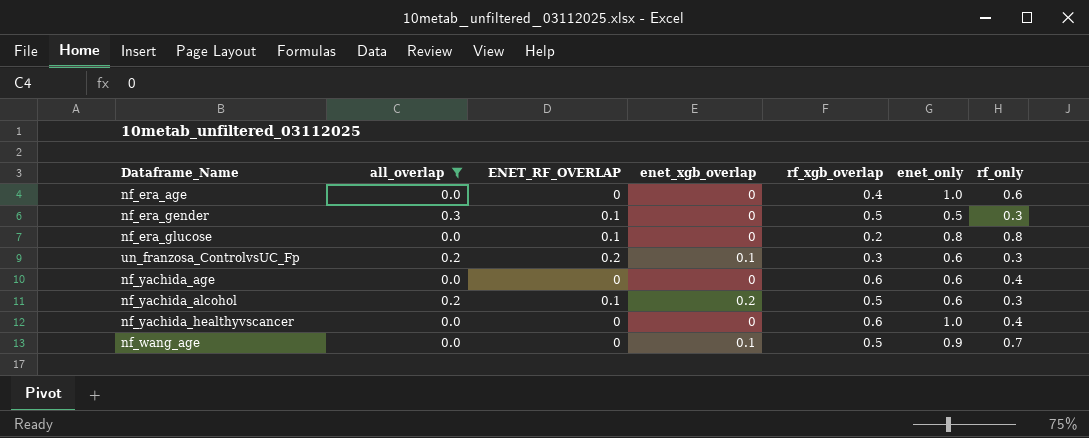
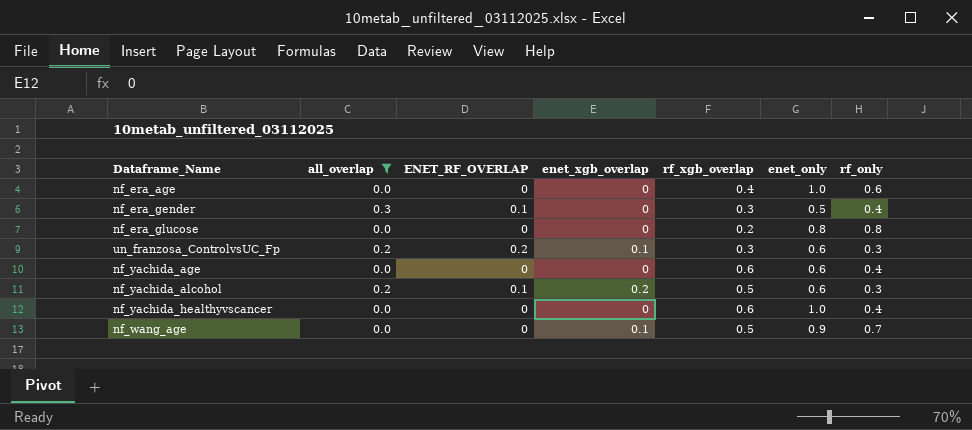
nf_era_gender | rf_xgb_overlap: 0.5 -> 0.3
nf_era_gender | rf_only: 0.3 -> 0.4
nf_era_glucose | ENET_RF_OVERLAP: 0.1 -> 0

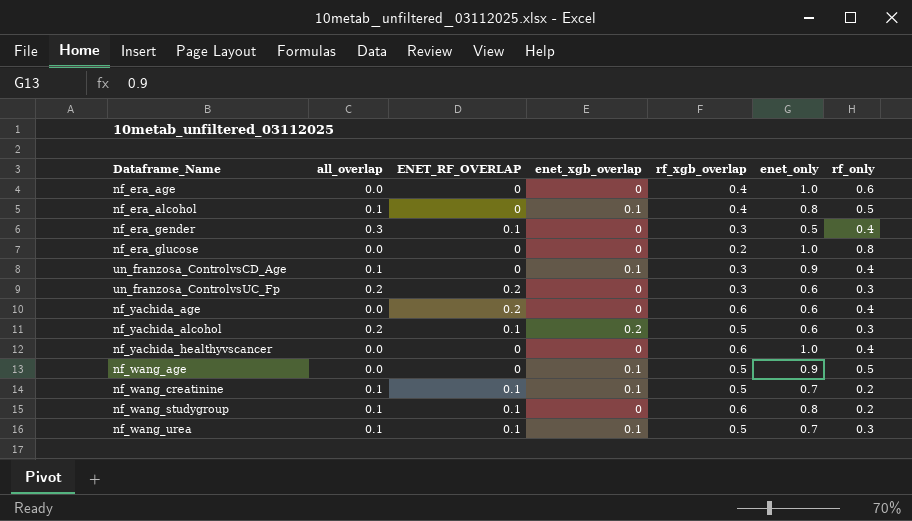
filter: all_overlap != 0.1 -> none
nf_era_glucose | enet_only: 0.8 -> 1.0
un_franzosa_ControlvsUC_Fp | enet_xgb_overlap: 0.1 -> 0
nf_yachida_age | ENET_RF_OVERLAP: 0 -> 0.2
nf_wang_age | rf_only: 0.7 -> 0.5

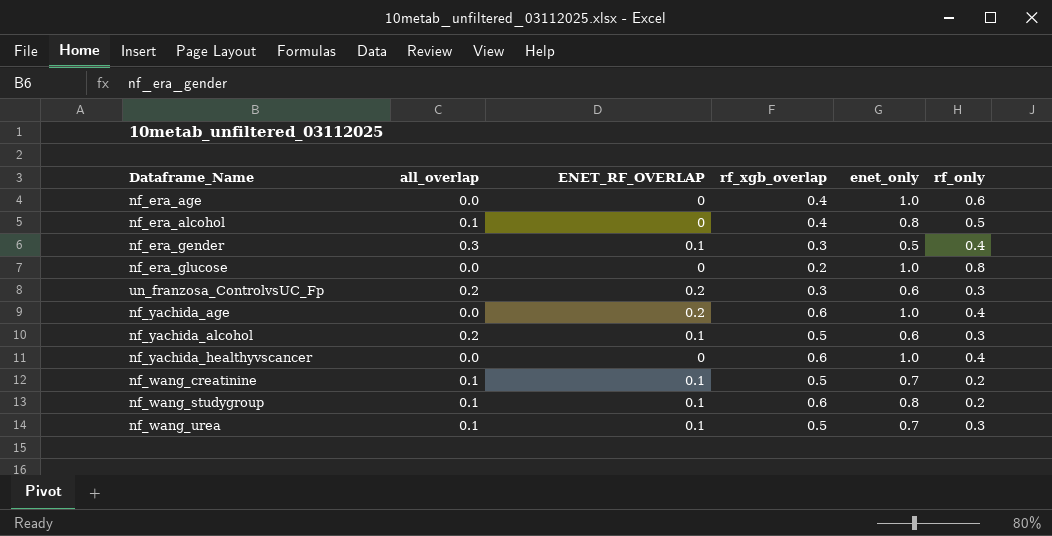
column enet_xgb_overlap | position: 4 -> none
row un_franzosa_ControlvsCD_Age: 0.1 | 0 | 0.1 | 0.3 | 0.9 | 0.4 -> none
row nf_wang_age: 0.0 | 0 | 0.1 | 0.5 | 0.9 | 0.5 -> none
nf_yachida_age | enet_only: 0.6 -> 1.0

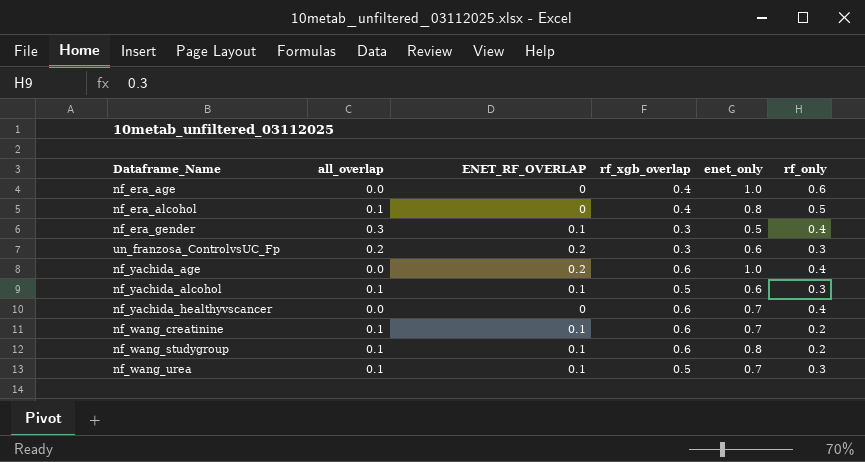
row nf_era_glucose: 0.0 | 0 | 0.2 | 1.0 | 0.8 -> none
nf_yachida_alcohol | all_overlap: 0.2 -> 0.1
nf_yachida_healthyvscancer | enet_only: 1.0 -> 0.7
nf_wang_creatinine | rf_xgb_overlap: 0.5 -> 0.6

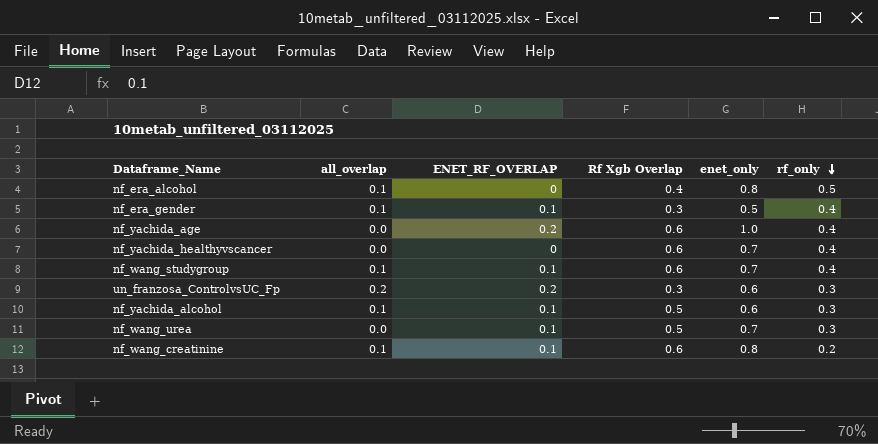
row order: none -> rf_only descending
column name: rf_xgb_overlap -> Rf Xgb Overlap
row nf_era_age: 0.0 | 0 | 0.4 | 1.0 | 0.6 -> none
nf_era_gender | all_overlap: 0.3 -> 0.1
nf_wang_studygroup | enet_only: 0.8 -> 0.7
nf_wang_studygroup | rf_only: 0.2 -> 0.4
nf_wang_urea | all_overlap: 0.1 -> 0.0
nf_wang_creatinine | enet_only: 0.7 -> 0.8

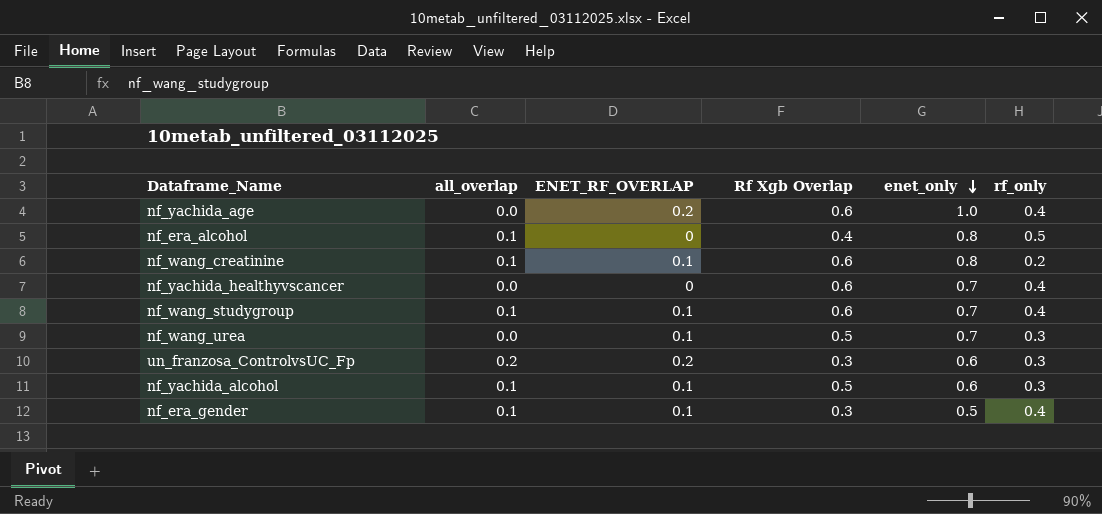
row order: rf_only descending -> enet_only descending

